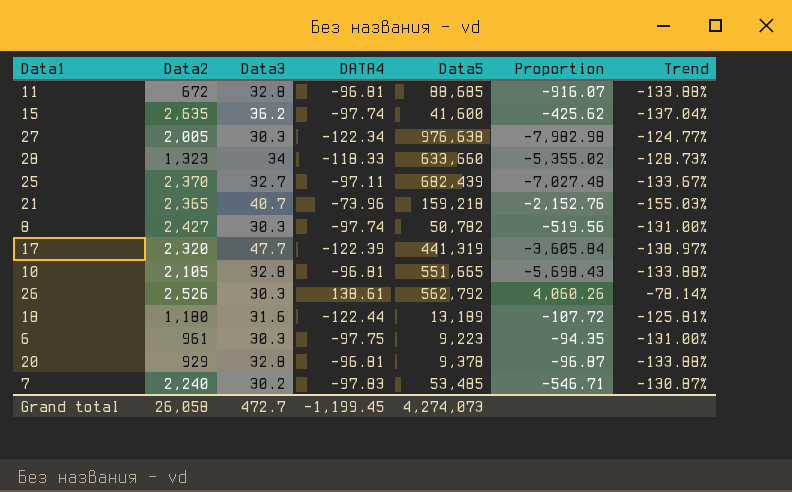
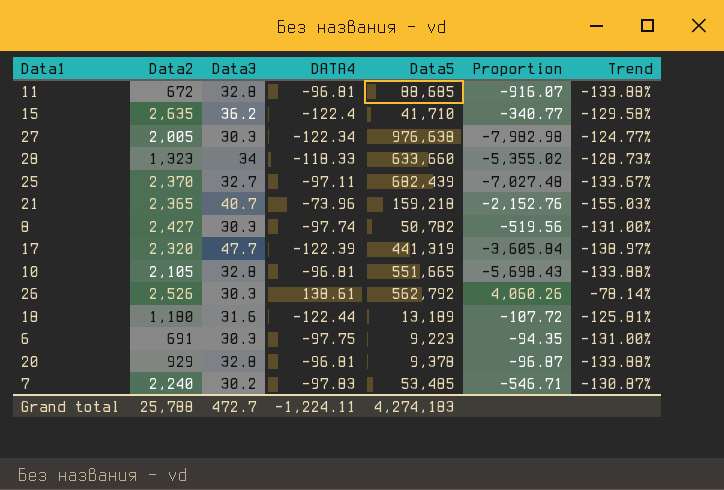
15 | DATA4: -97.74 -> -122.4
15 | Data5: 41,600 -> 41,710
15 | Proportion: -425.62 -> -340.77
15 | Trend: -137.04% -> -129.58%
6 | Data2: 961 -> 691
Grand total | Data2: 26,058 -> 25,788
Grand total | DATA4: -1,199.45 -> -1,224.11
Grand total | Data5: 4,274,073 -> 4,274,183

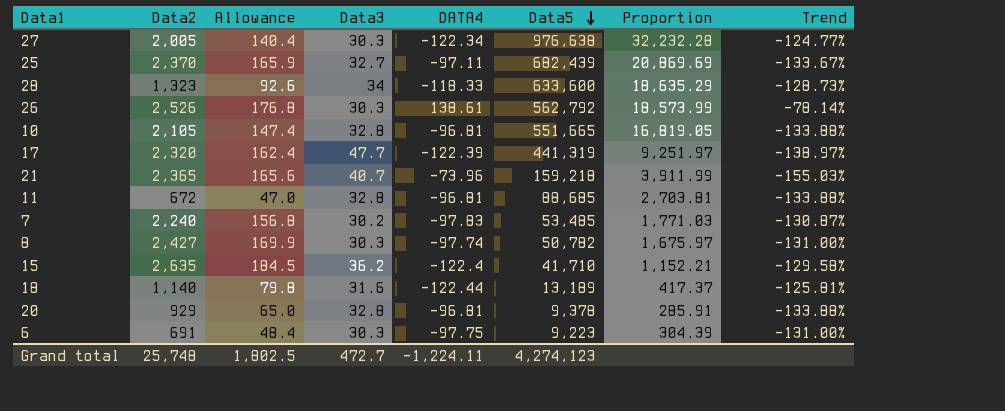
row order: none -> Data5 descending
column Allowance | formula: none -> [Data2] * 0.07
column Proportion | formula: [Data5] / [DATA4] -> [Data5] / [Data3]
28 | Data5: 633,660 -> 633,600
18 | Data2: 1,180 -> 1,140
Grand total | Data2: 25,788 -> 25,748
Grand total | Data5: 4,274,183 -> 4,274,123

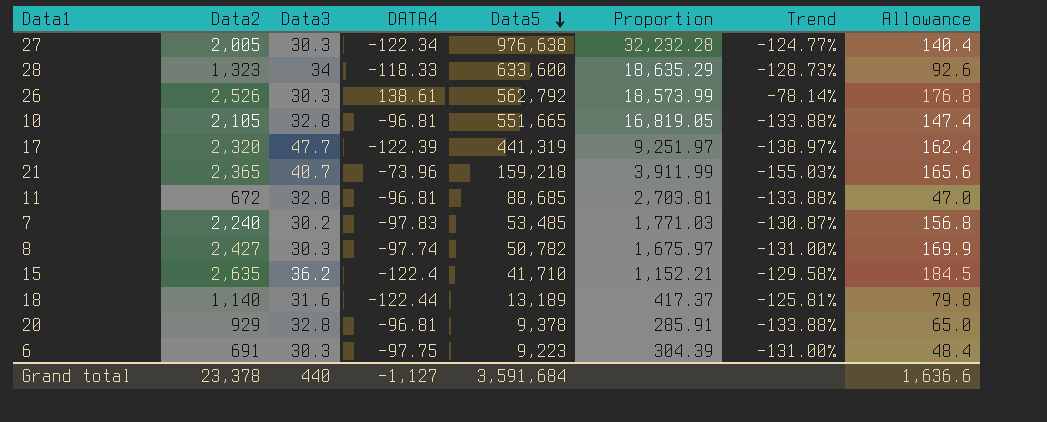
column Allowance | position: 3 -> 8
row 25: 2,370 | 165.9 | 32.7 | -97.11 | 682,439 | 20,869.69 | -133.67% -> none
Grand total | Data2: 25,748 -> 23,378
Grand total | Data3: 472.7 -> 440
Grand total | DATA4: -1,224.11 -> -1,127
Grand total | Data5: 4,274,123 -> 3,591,684
Grand total | Allowance: 1,802.5 -> 1,636.6

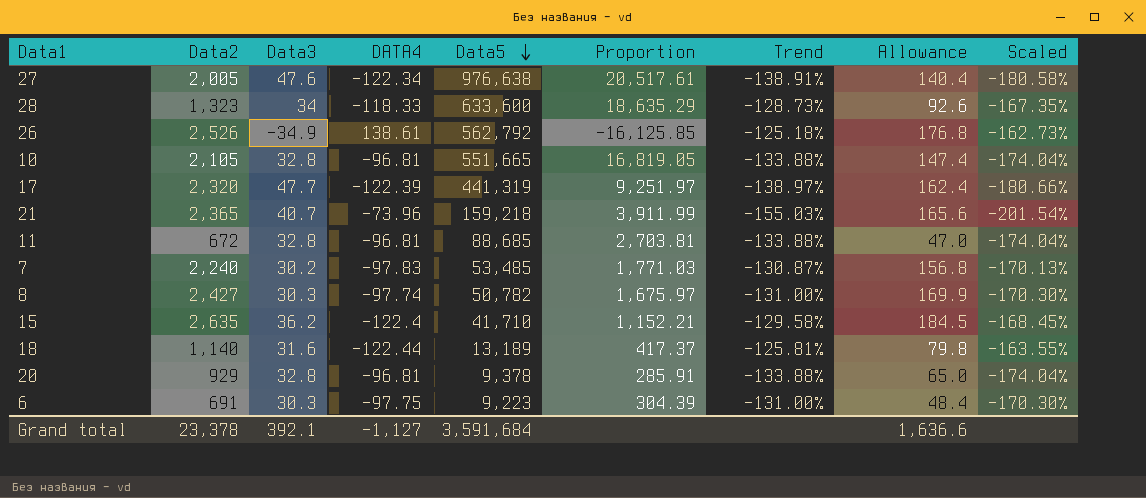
column Scaled | formula: none -> [Trend] * 1.3
27 | Data3: 30.3 -> 47.6
27 | Proportion: 32,232.28 -> 20,517.61
27 | Trend: -124.77% -> -138.91%
26 | Data3: 30.3 -> -34.9
26 | Proportion: 18,573.99 -> -16,125.85
26 | Trend: -78.14% -> -125.18%
Grand total | Data3: 440 -> 392.1

